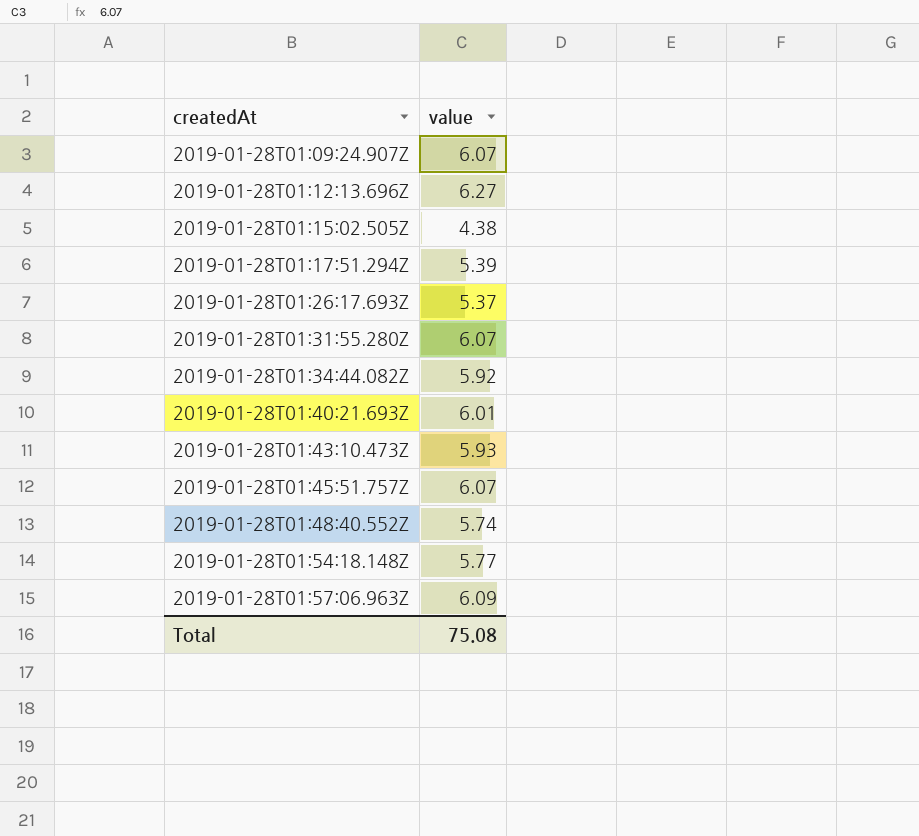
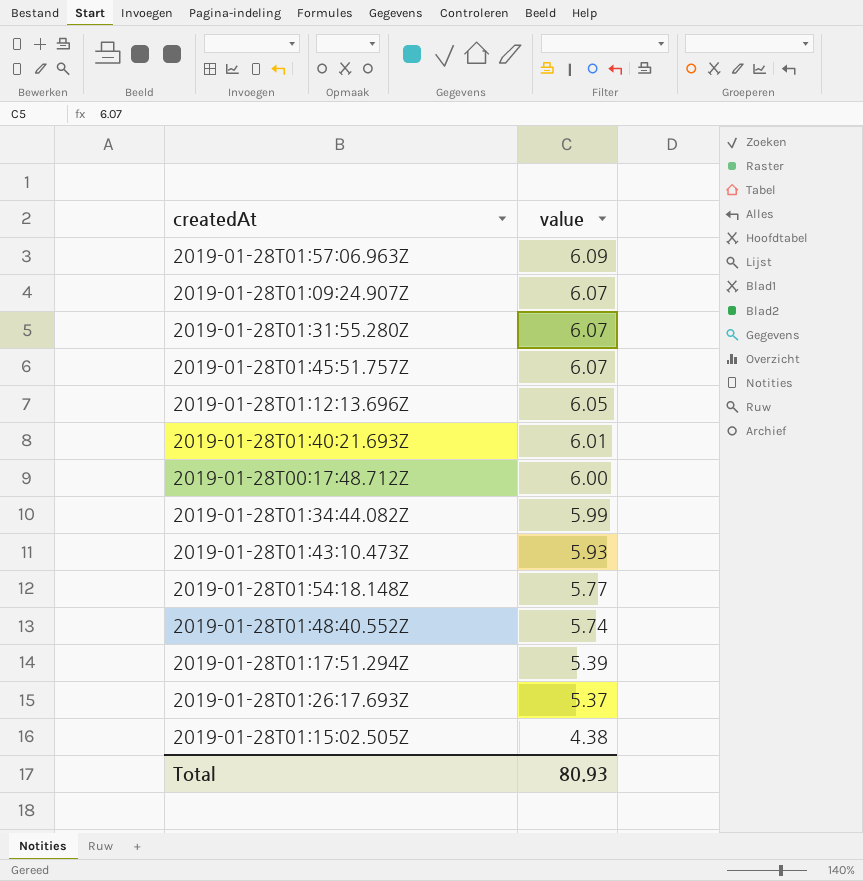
row order: createdAt ascending -> value descending
2019-01-28T01:12:13.696Z | value: 6.27 -> 6.05
row 2019-01-28T00:17:48.712Z: none -> 6.00
2019-01-28T01:34:44.082Z | value: 5.92 -> 5.99
Total | value: 75.08 -> 80.93

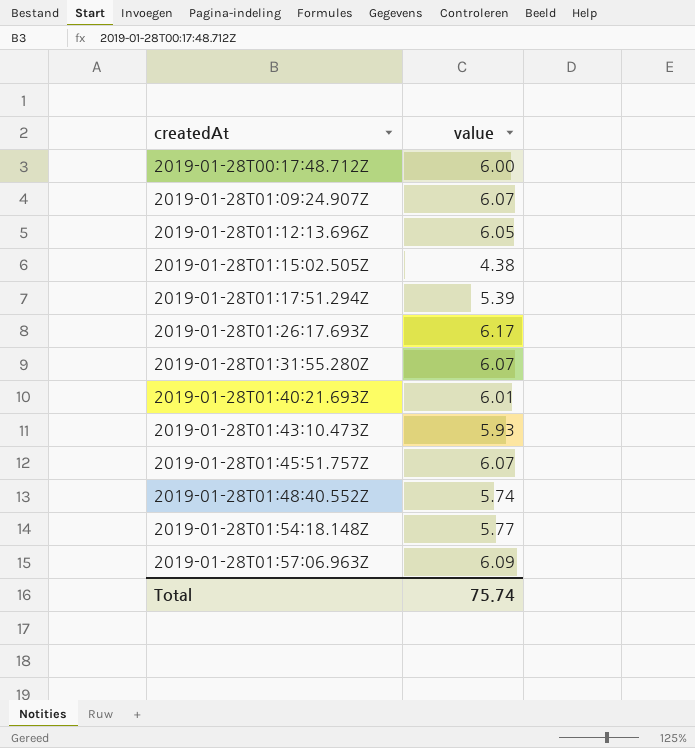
row order: value descending -> createdAt ascending
row 2019-01-28T01:34:44.082Z: 5.99 -> none
2019-01-28T01:26:17.693Z | value: 5.37 -> 6.17
Total | value: 80.93 -> 75.74

